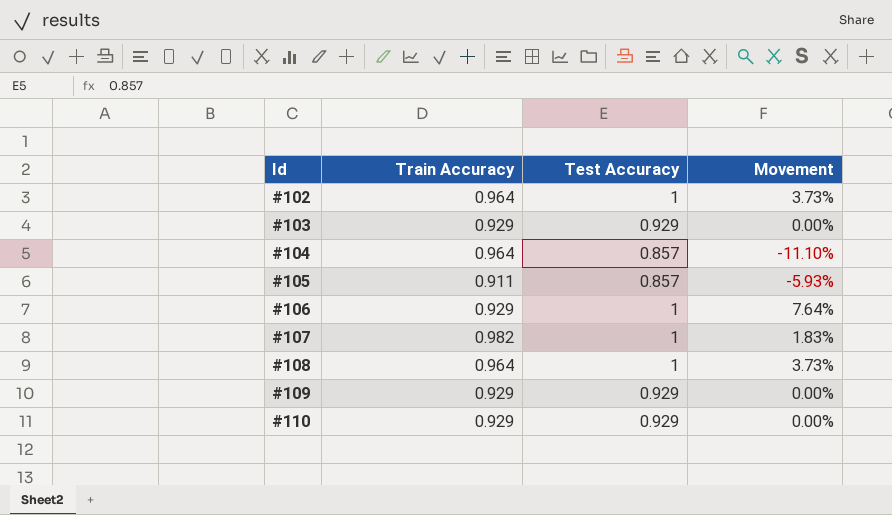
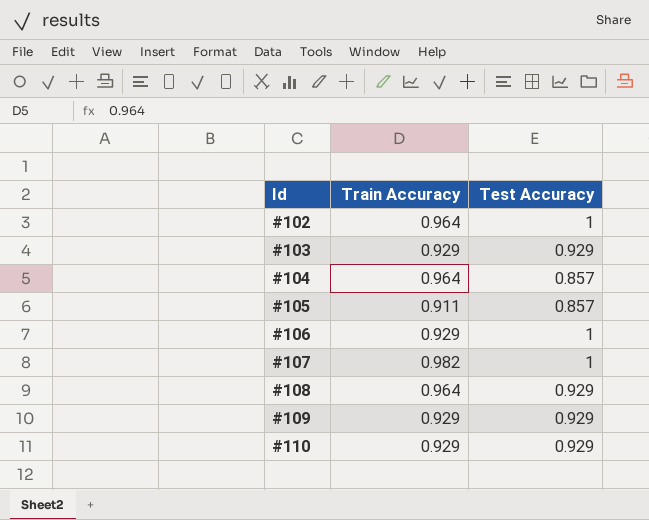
column Movement | formula: ([Test Accuracy] - [Train Accuracy]) / [Train Accuracy] -> none
#108 | Test Accuracy: 1 -> 0.929

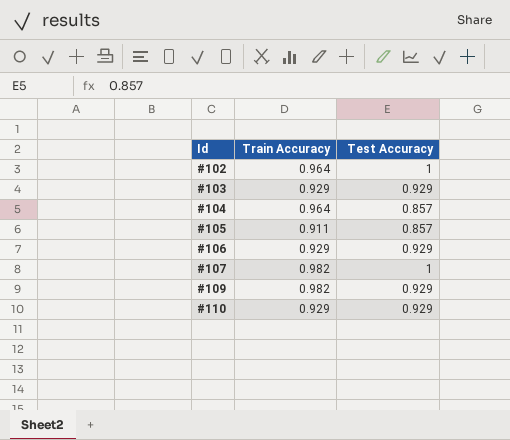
row #108: 0.964 | 0.929 -> none
#106 | Test Accuracy: 1 -> 0.929
#109 | Train Accuracy: 0.929 -> 0.982

